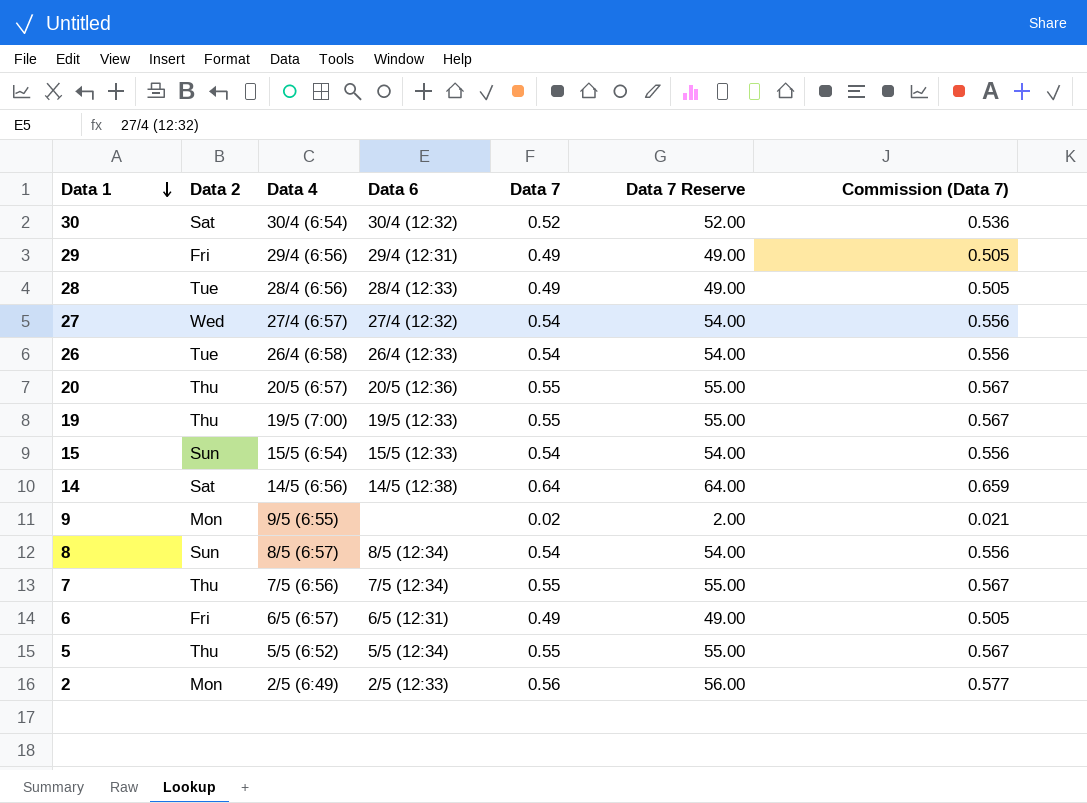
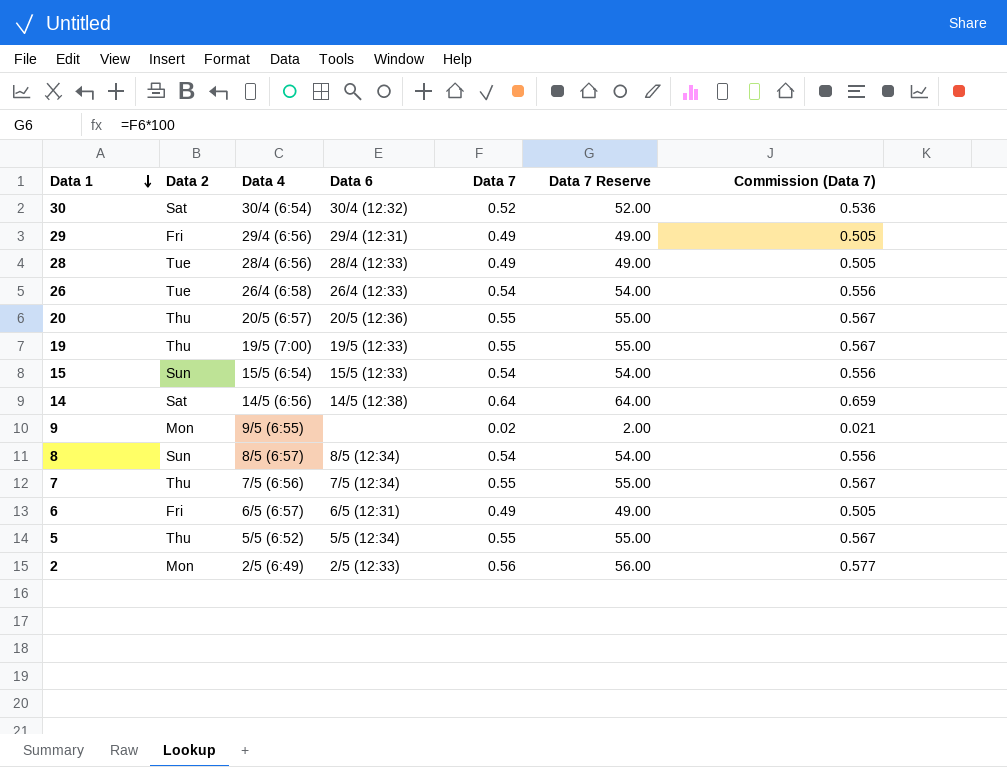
row 27: Wed | 27/4 (6:57) | 27/4 (12:32) | 0.54 | 54.00 | 0.556 -> none

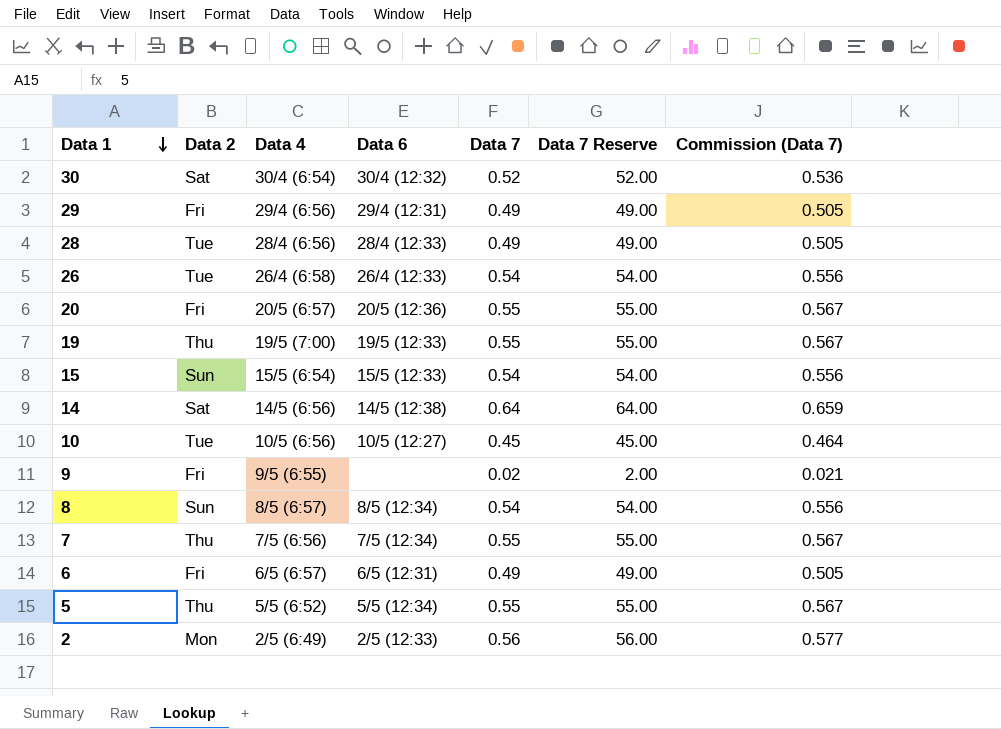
20 | Data 2: Thu -> Fri
row 10: none -> Tue | 10/5 (6:56) | 10/5 (12:27) | 0.45 | 45.00 | 0.464
9 | Data 2: Mon -> Fri

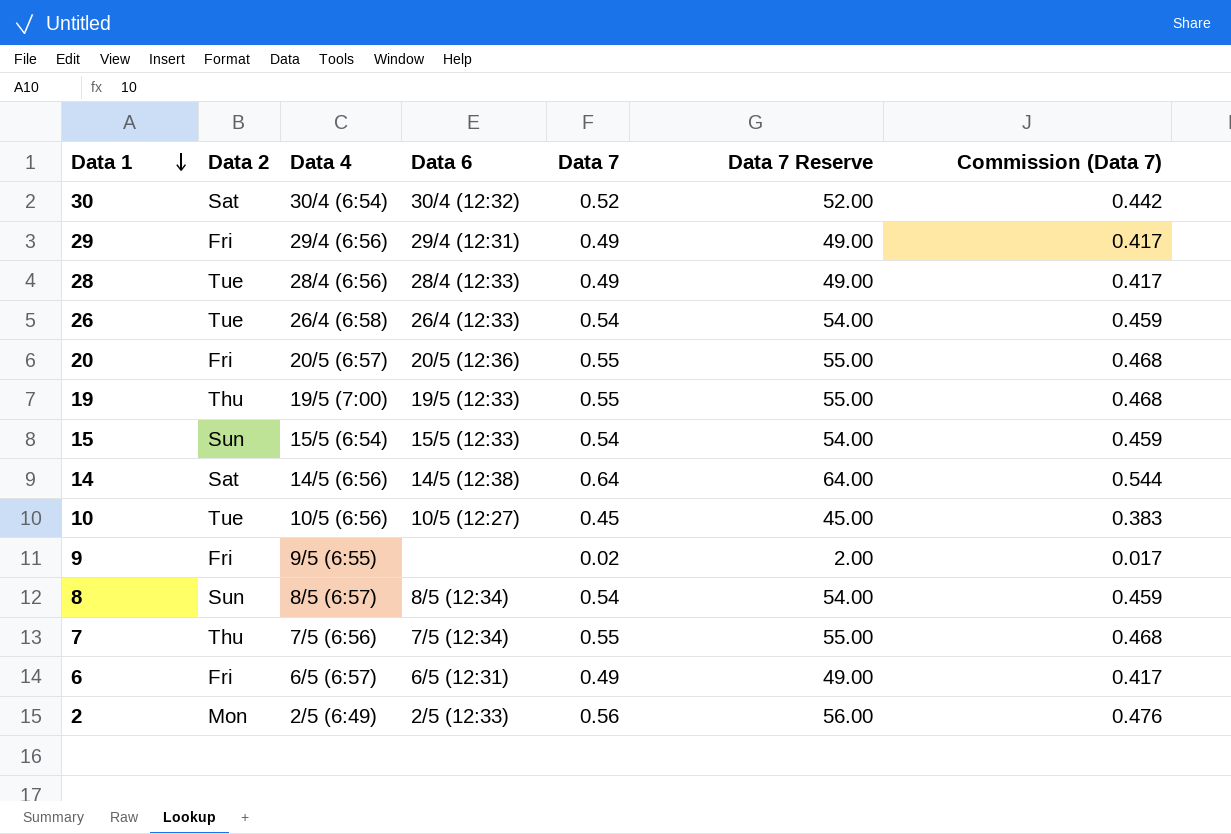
column Commission (Data 7) | formula: [Data 7] * 1.03 -> [Data 7] * 0.85
row 5: Thu | 5/5 (6:52) | 5/5 (12:34) | 0.55 | 55.00 | 0.567 -> none

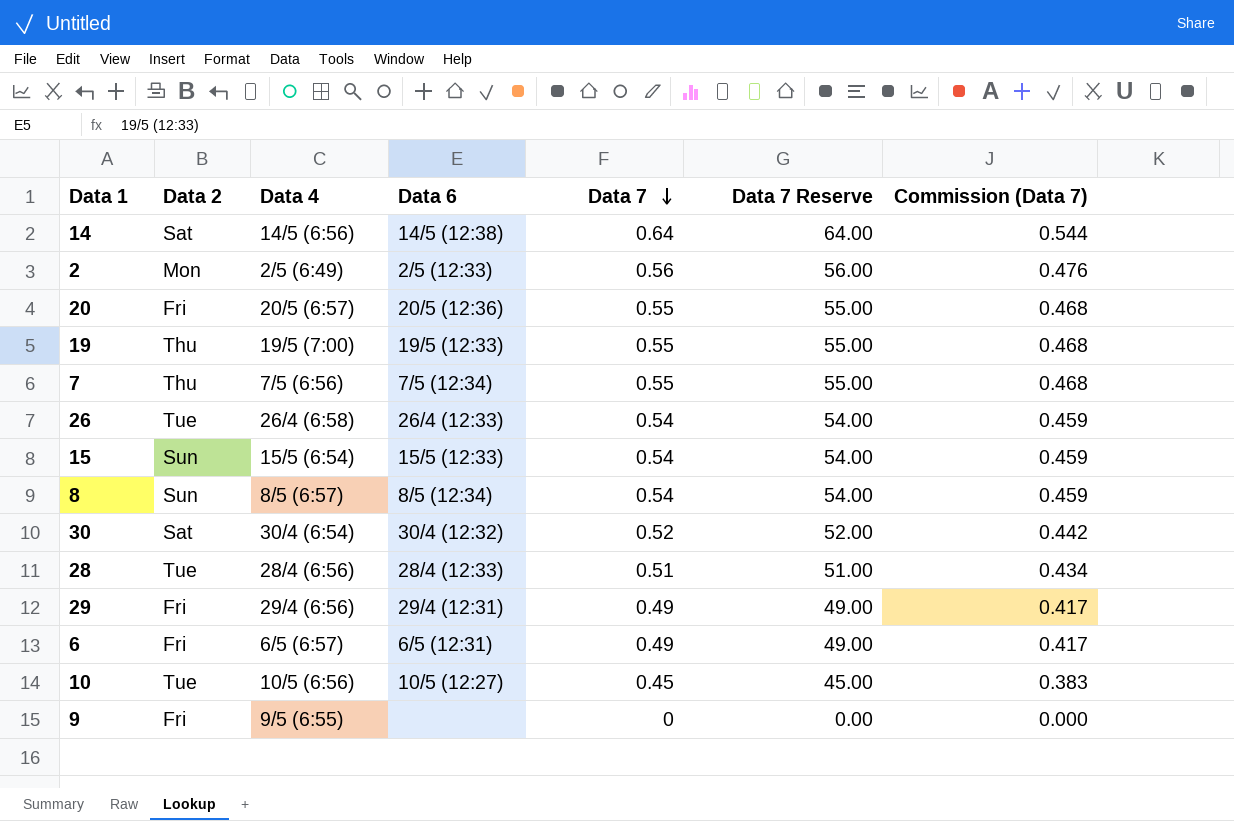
row order: Data 1 descending -> Data 7 descending
28 | Data 7: 0.49 -> 0.51
28 | Data 7 Reserve: 49.00 -> 51.00
28 | Commission (Data 7): 0.417 -> 0.434
9 | Data 7: 0.02 -> 0
9 | Data 7 Reserve: 2.00 -> 0.00
9 | Commission (Data 7): 0.017 -> 0.000

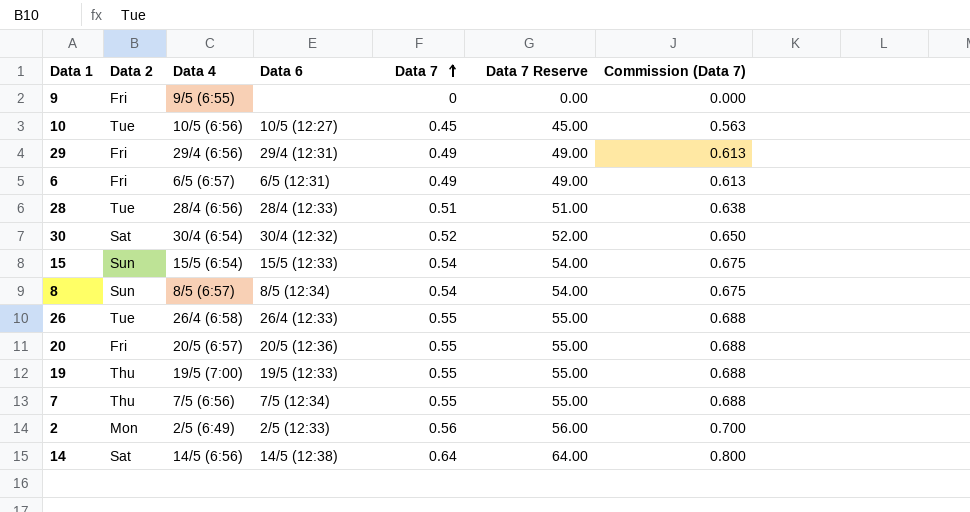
row order: Data 7 descending -> Data 7 ascending
column Commission (Data 7) | formula: [Data 7] * 0.85 -> [Data 7] * 1.25
26 | Data 7: 0.54 -> 0.55
26 | Data 7 Reserve: 54.00 -> 55.00

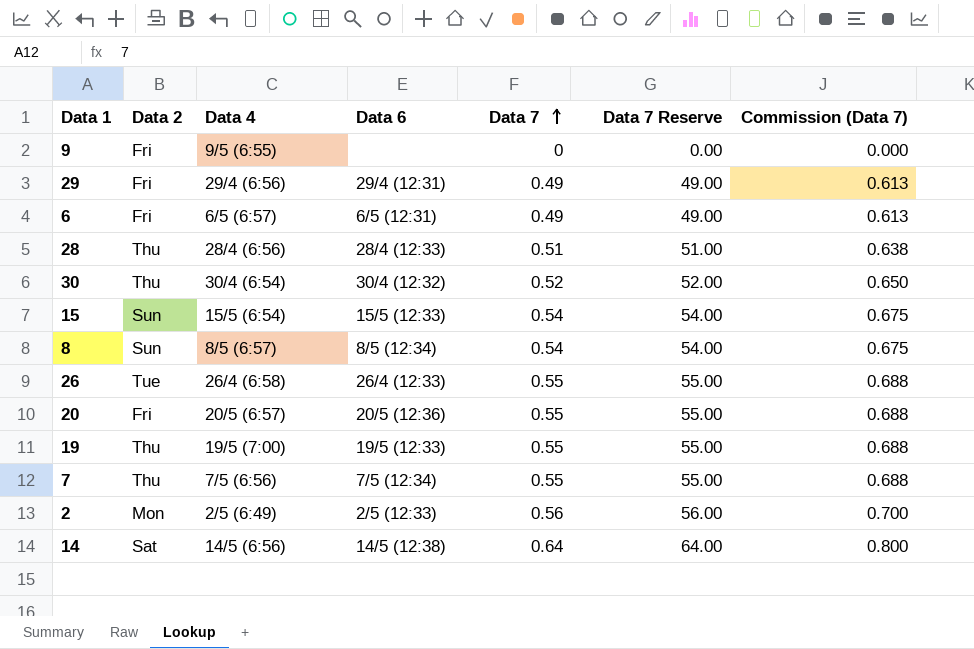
row 10: Tue | 10/5 (6:56) | 10/5 (12:27) | 0.45 | 45.00 | 0.563 -> none
28 | Data 2: Tue -> Thu
30 | Data 2: Sat -> Thu

